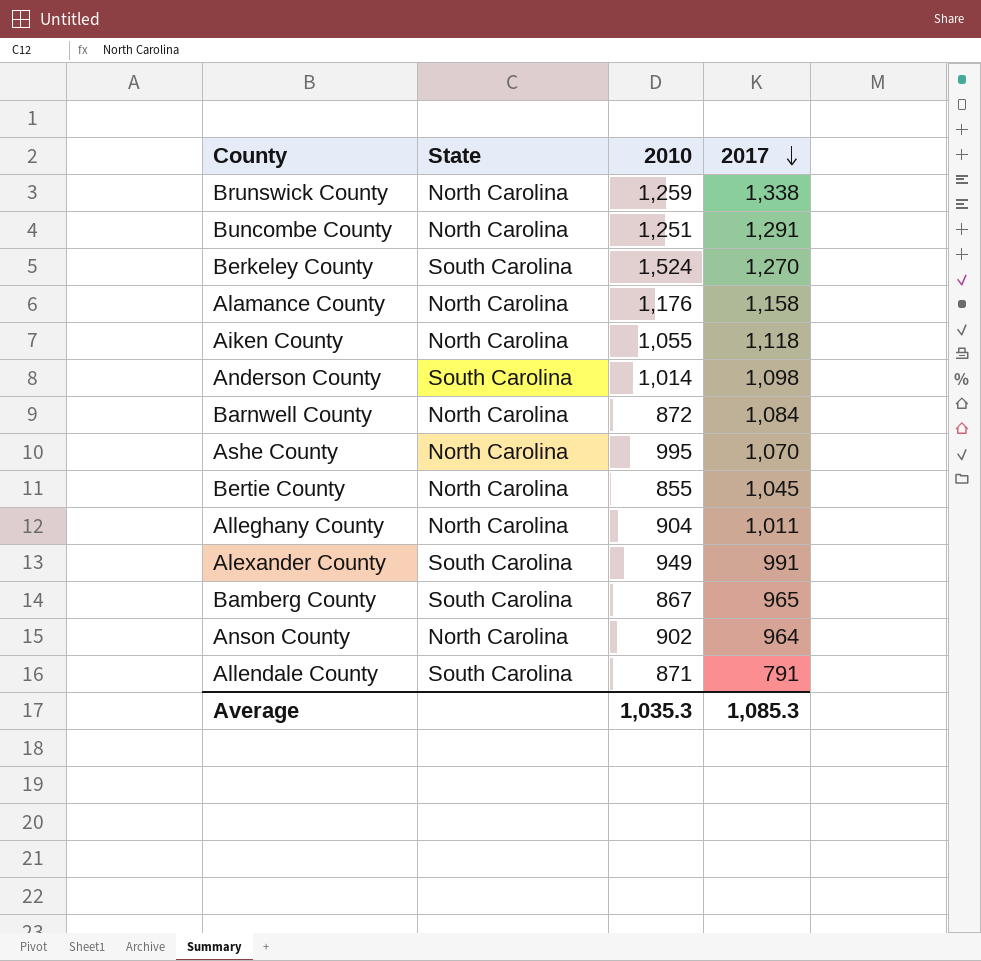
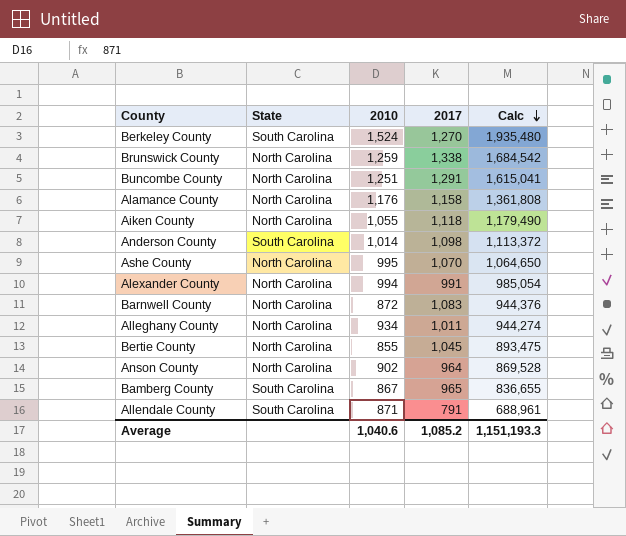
row order: 2017 descending -> Calc descending
column Calc | formula: none -> [2010] * [2017]
Alexander County | State: South Carolina -> North Carolina
Alexander County | 2010: 949 -> 994
Barnwell County | 2017: 1,084 -> 1,083
Alleghany County | 2010: 904 -> 934
Average | 2010: 1,035.3 -> 1,040.6
Average | 2017: 1,085.3 -> 1,085.2

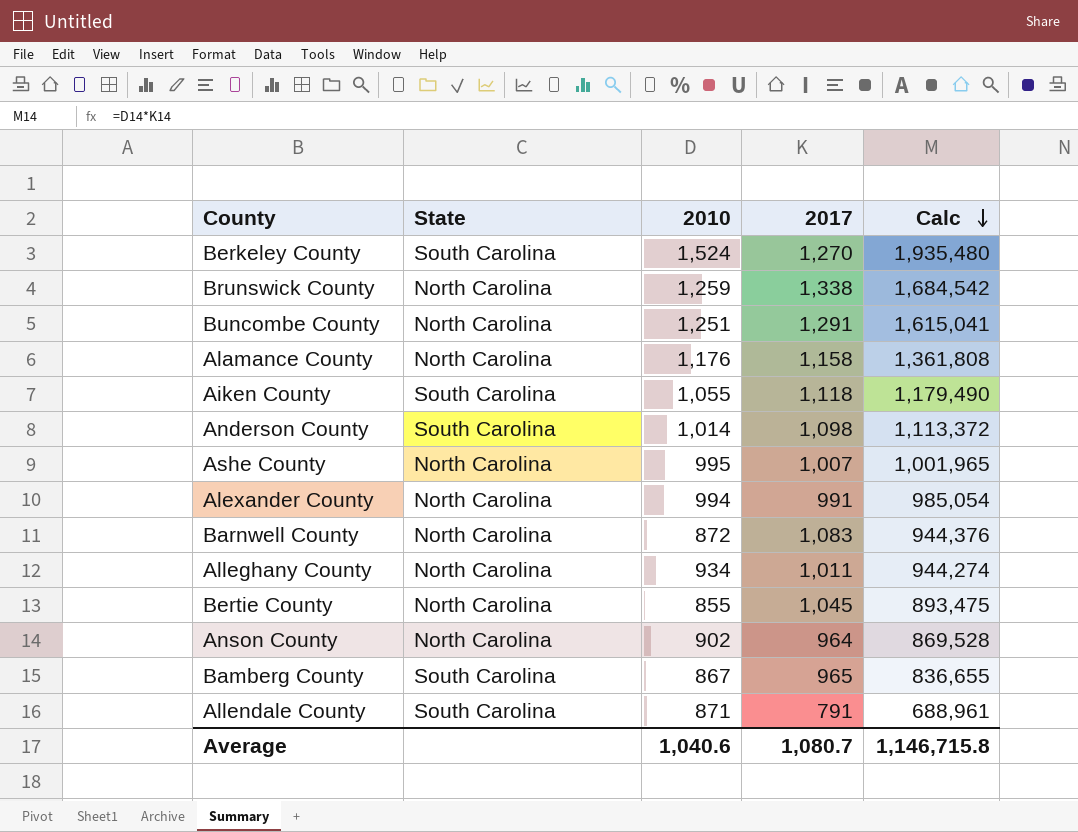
Aiken County | State: North Carolina -> South Carolina
Ashe County | 2017: 1,070 -> 1,007
Ashe County | Calc: 1,064,650 -> 1,001,965
Average | 2017: 1,085.2 -> 1,080.7
Average | Calc: 1,151,193.3 -> 1,146,715.8

